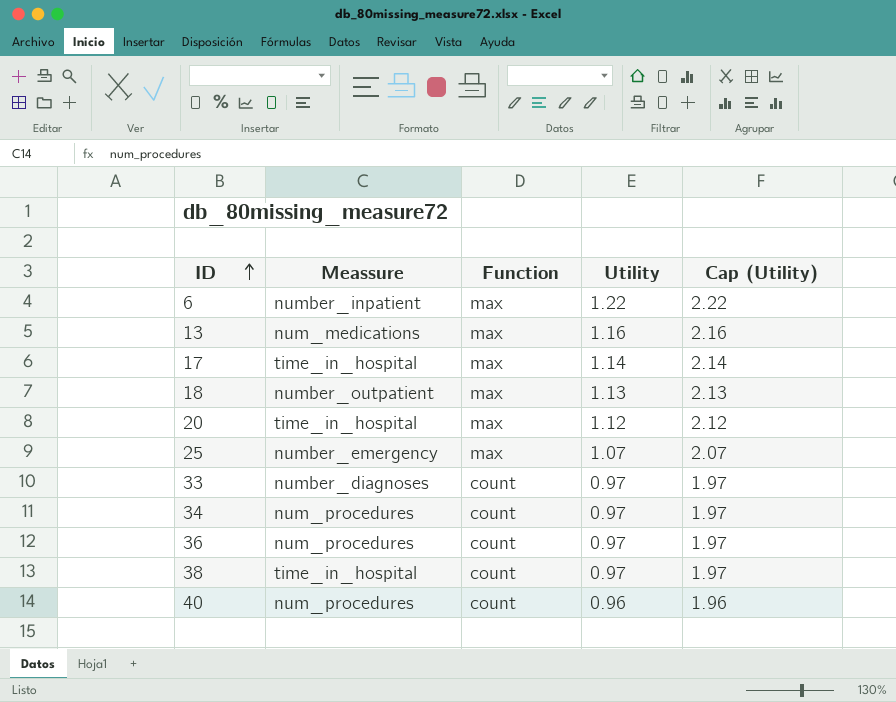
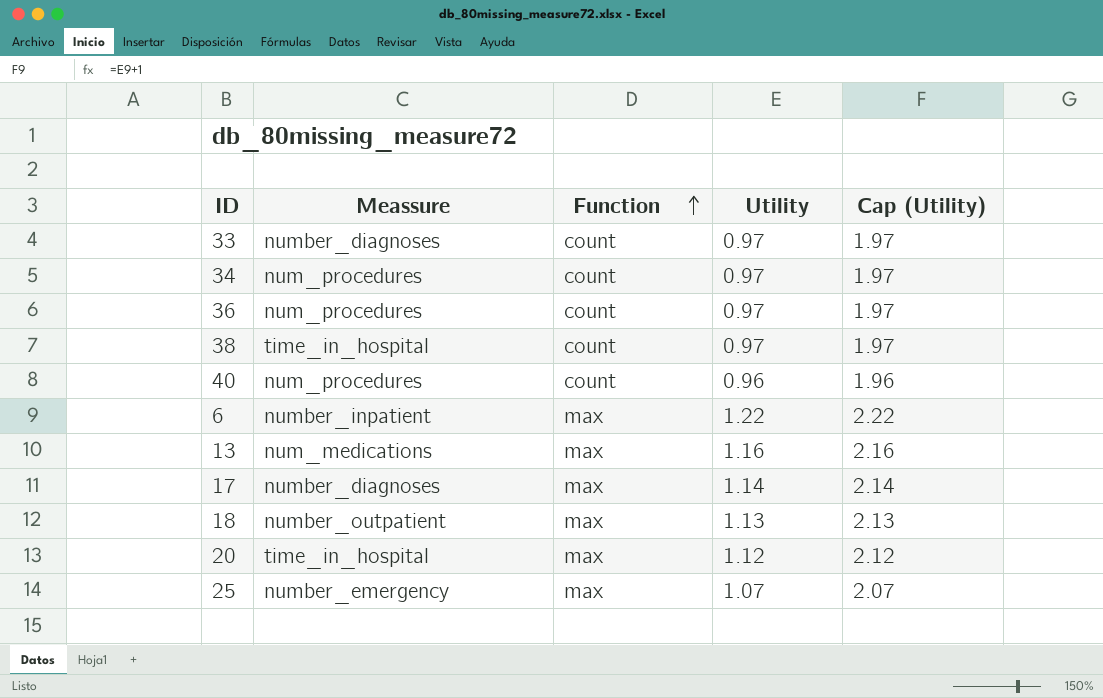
row order: ID ascending -> Function ascending
17 | Meassure: time_in_hospital -> number_diagnoses

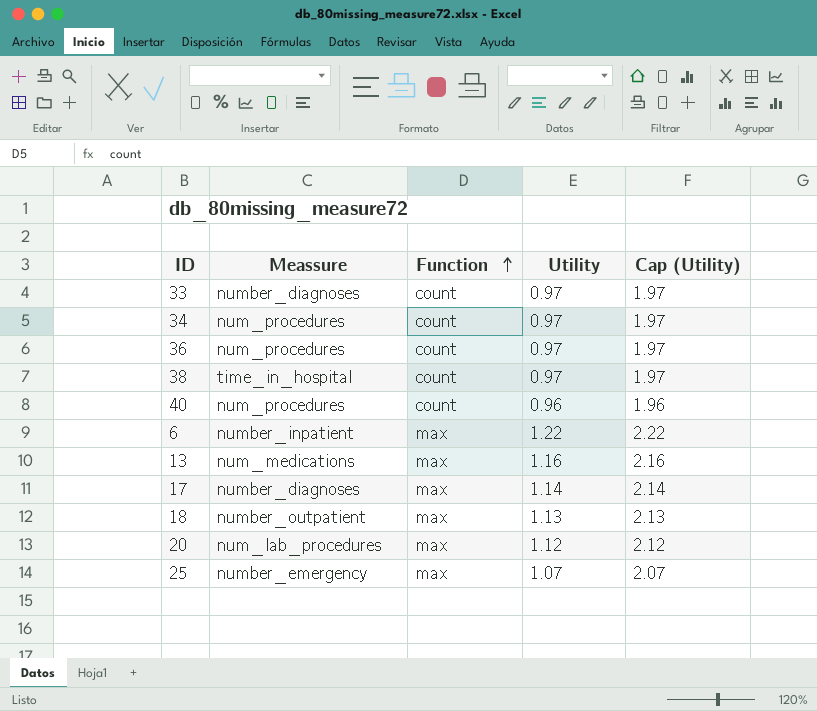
20 | Meassure: time_in_hospital -> num_lab_procedures

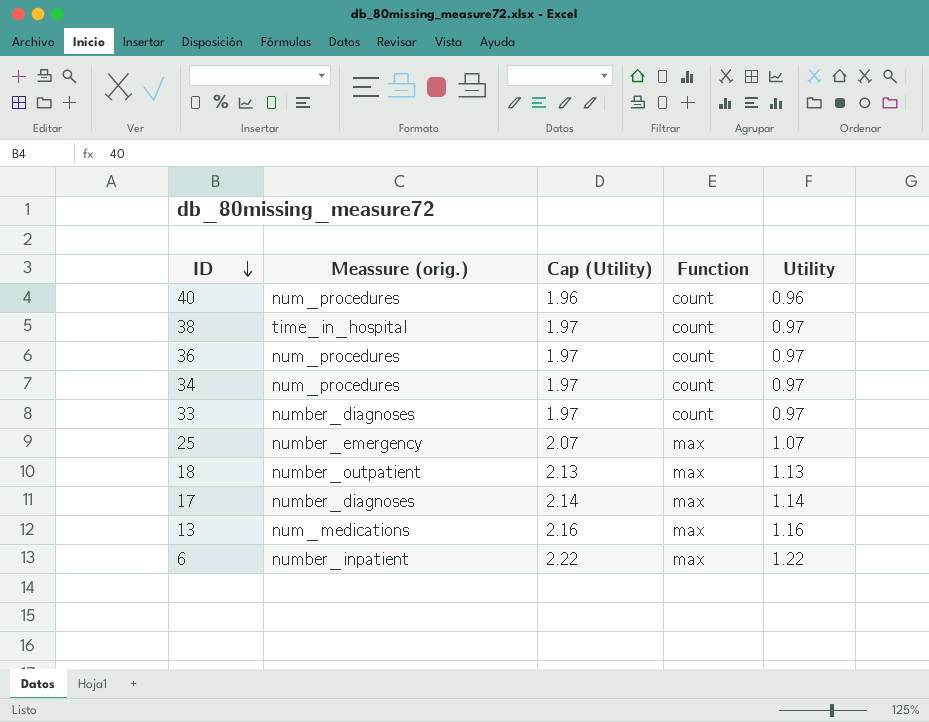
row order: Function ascending -> ID descending
column name: Meassure -> Meassure (orig.)
column Cap (Utility) | position: 5 -> 3
row 20: num_lab_procedures | max | 1.12 | 2.12 -> none

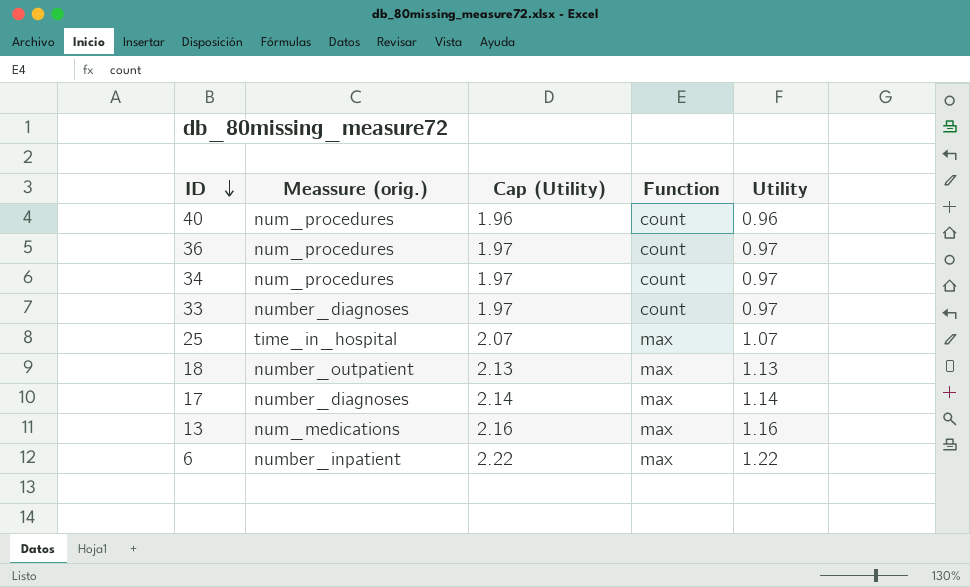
row 38: time_in_hospital | 1.97 | count | 0.97 -> none
25 | Meassure (orig.): number_emergency -> time_in_hospital

